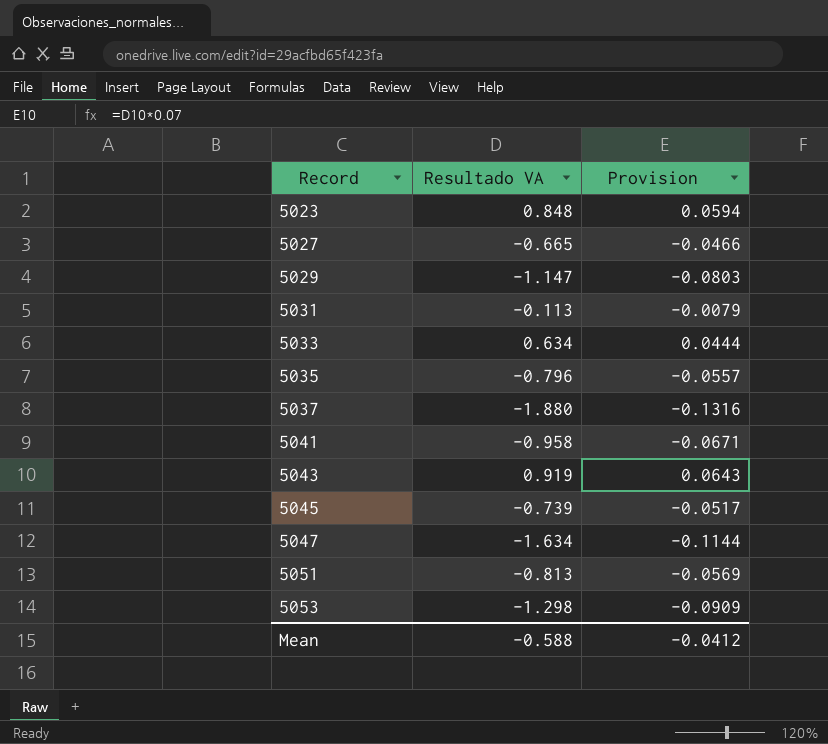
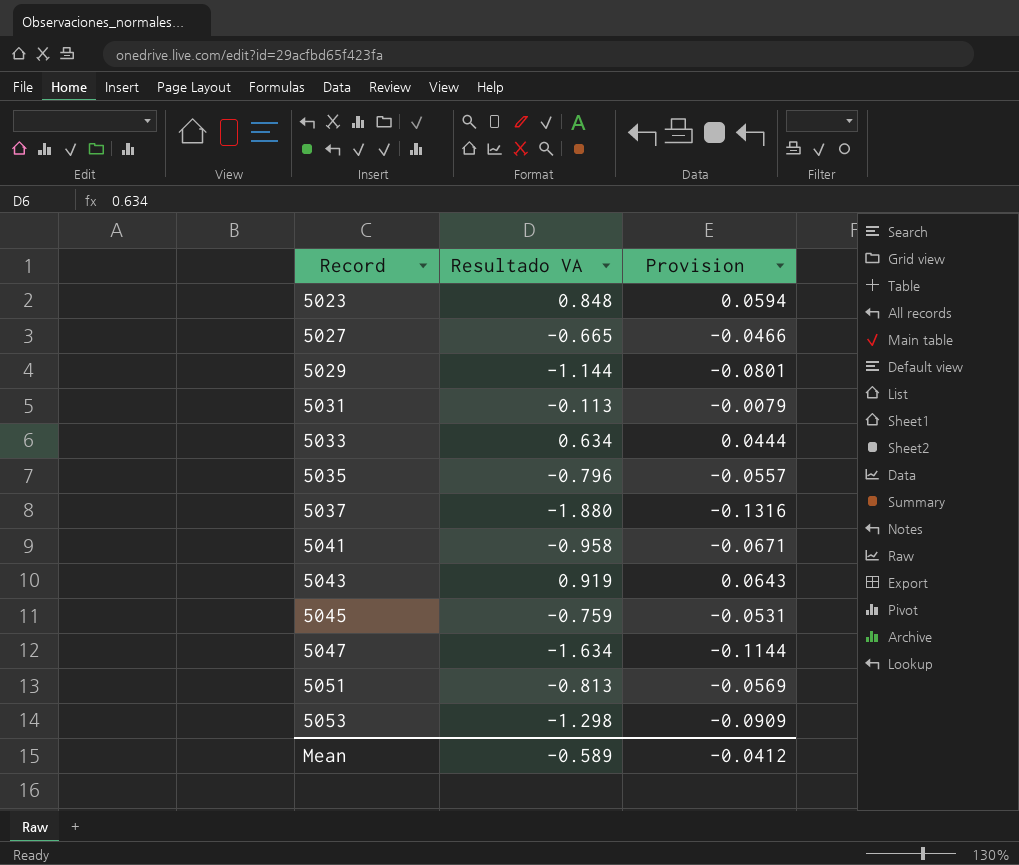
5029 | Resultado VA: -1.147 -> -1.144
5029 | Provision: -0.0803 -> -0.0801
5045 | Resultado VA: -0.739 -> -0.759
5045 | Provision: -0.0517 -> -0.0531
Mean | Resultado VA: -0.588 -> -0.589

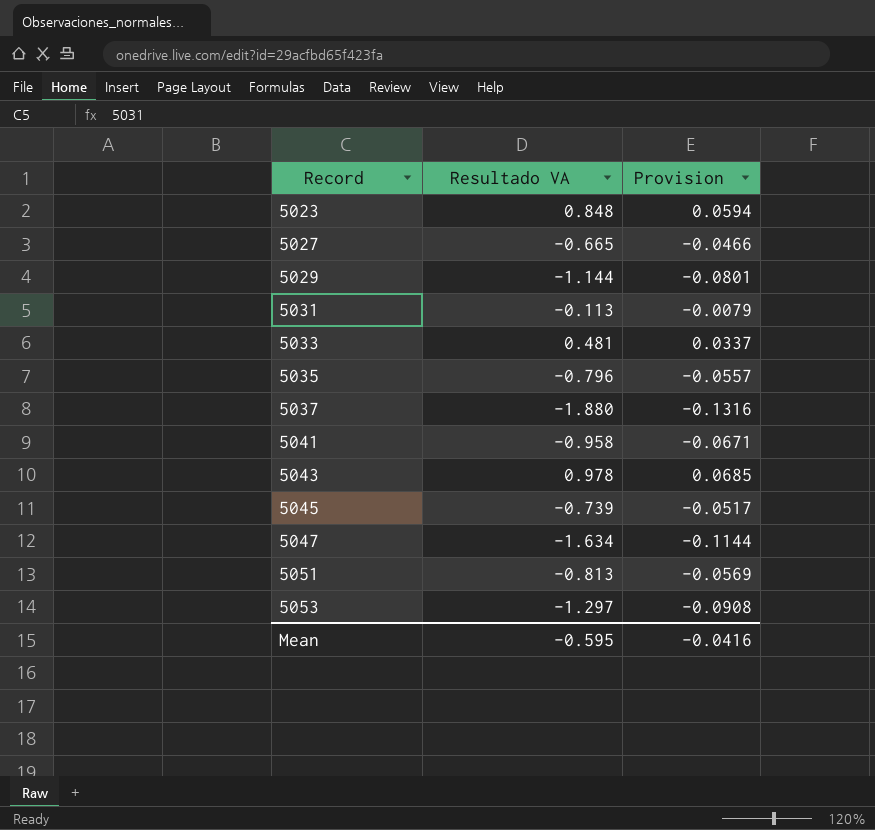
5033 | Resultado VA: 0.634 -> 0.481
5033 | Provision: 0.0444 -> 0.0337
5043 | Resultado VA: 0.919 -> 0.978
5043 | Provision: 0.0643 -> 0.0685
5045 | Resultado VA: -0.759 -> -0.739
5045 | Provision: -0.0531 -> -0.0517
5053 | Resultado VA: -1.298 -> -1.297
5053 | Provision: -0.0909 -> -0.0908
Mean | Resultado VA: -0.589 -> -0.595
Mean | Provision: -0.0412 -> -0.0416

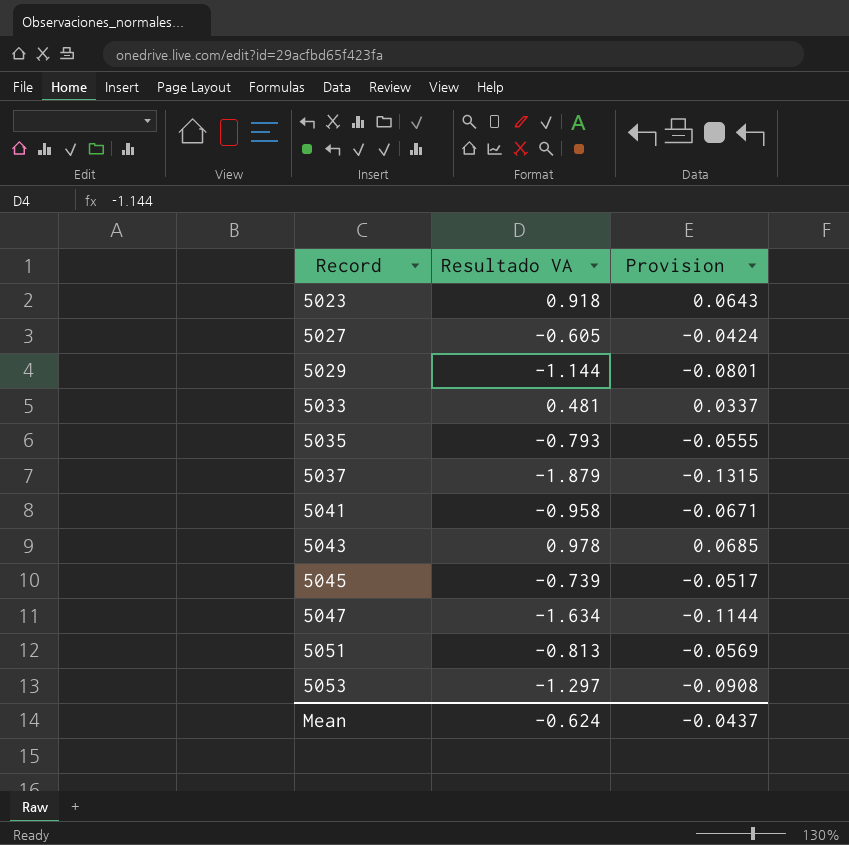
row 5031: -0.113 | -0.0079 -> none
5023 | Resultado VA: 0.848 -> 0.918
5023 | Provision: 0.0594 -> 0.0643
5027 | Resultado VA: -0.665 -> -0.605
5027 | Provision: -0.0466 -> -0.0424
5035 | Resultado VA: -0.796 -> -0.793
5035 | Provision: -0.0557 -> -0.0555
5037 | Resultado VA: -1.880 -> -1.879
5037 | Provision: -0.1316 -> -0.1315
Mean | Resultado VA: -0.595 -> -0.624
Mean | Provision: -0.0416 -> -0.0437

